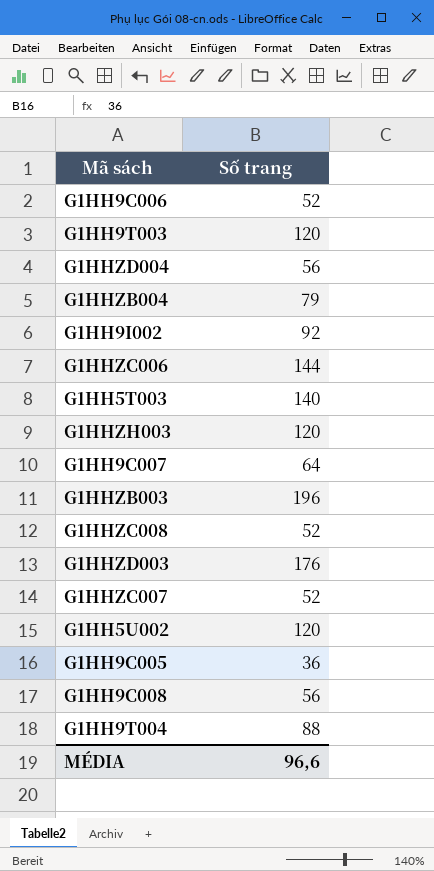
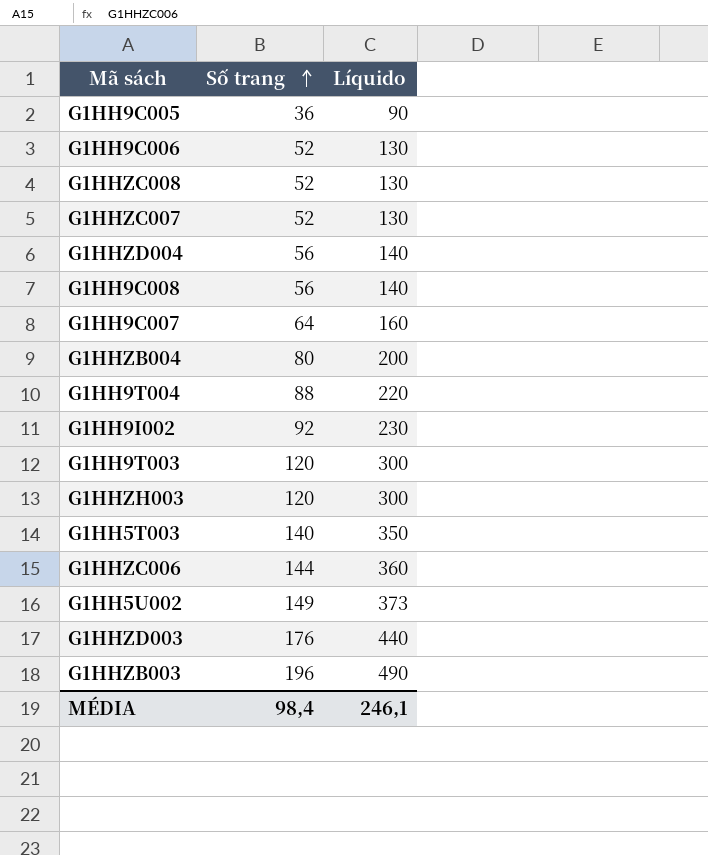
row order: none -> Số trang ascending
column Líquido | formula: none -> [Số trang] * 2,5
G1HHZB004 | Số trang: 79 -> 80
G1HH5U002 | Số trang: 120 -> 149
MÉDIA | Số trang: 96,6 -> 98,4

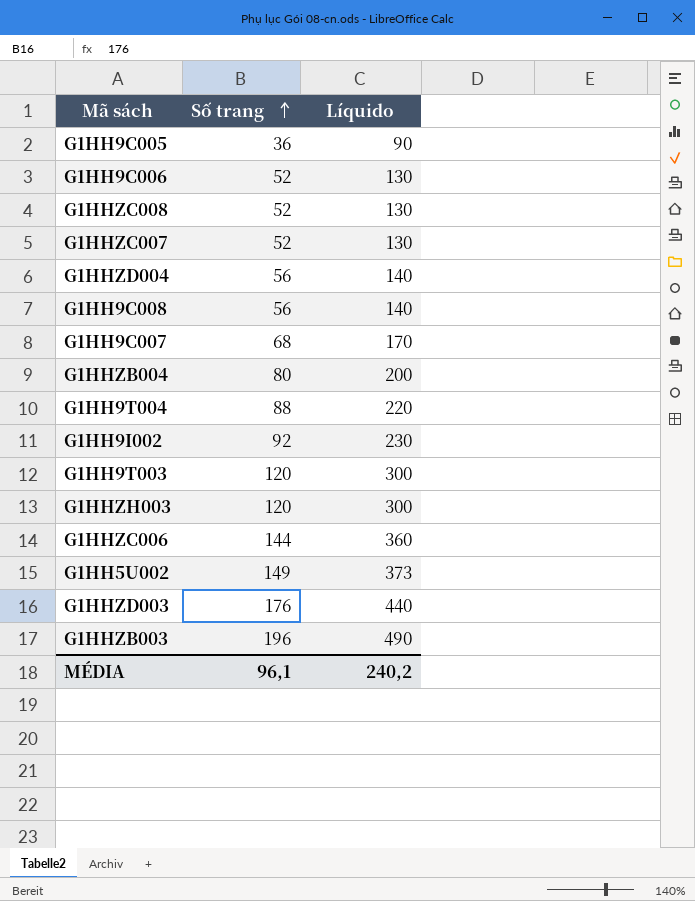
row G1HH5T003: 140 | 350 -> none
G1HH9C007 | Số trang: 64 -> 68
G1HH9C007 | Líquido: 160 -> 170
MÉDIA | Số trang: 98,4 -> 96,1
MÉDIA | Líquido: 246,1 -> 240,2

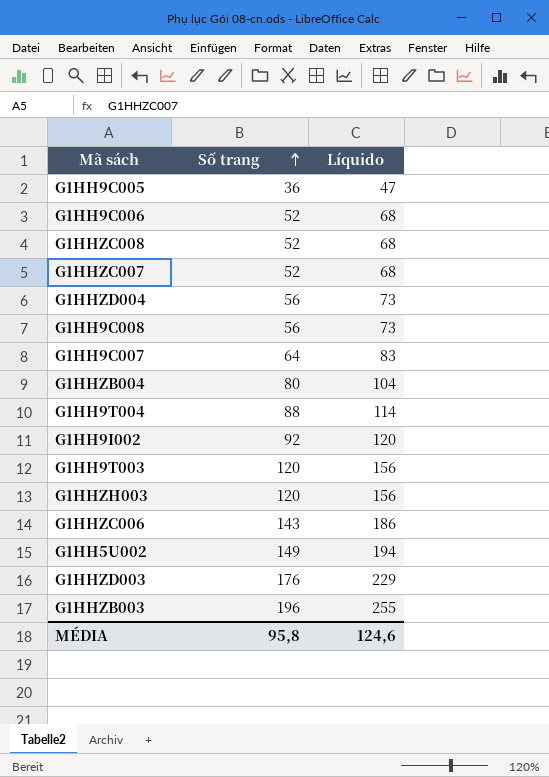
column Líquido | formula: [Số trang] * 2,5 -> [Số trang] * 1,3
G1HH9C007 | Số trang: 68 -> 64
G1HHZC006 | Số trang: 144 -> 143
MÉDIA | Số trang: 96,1 -> 95,8
MÉDIA | Líquido: 240,2 -> 124,6

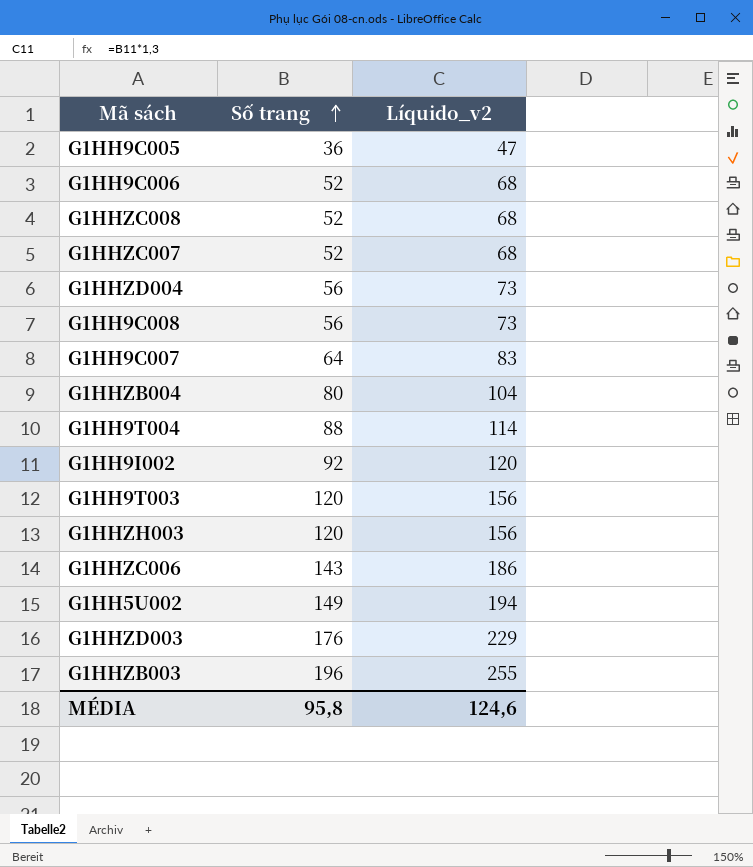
column name: Líquido -> Líquido_v2

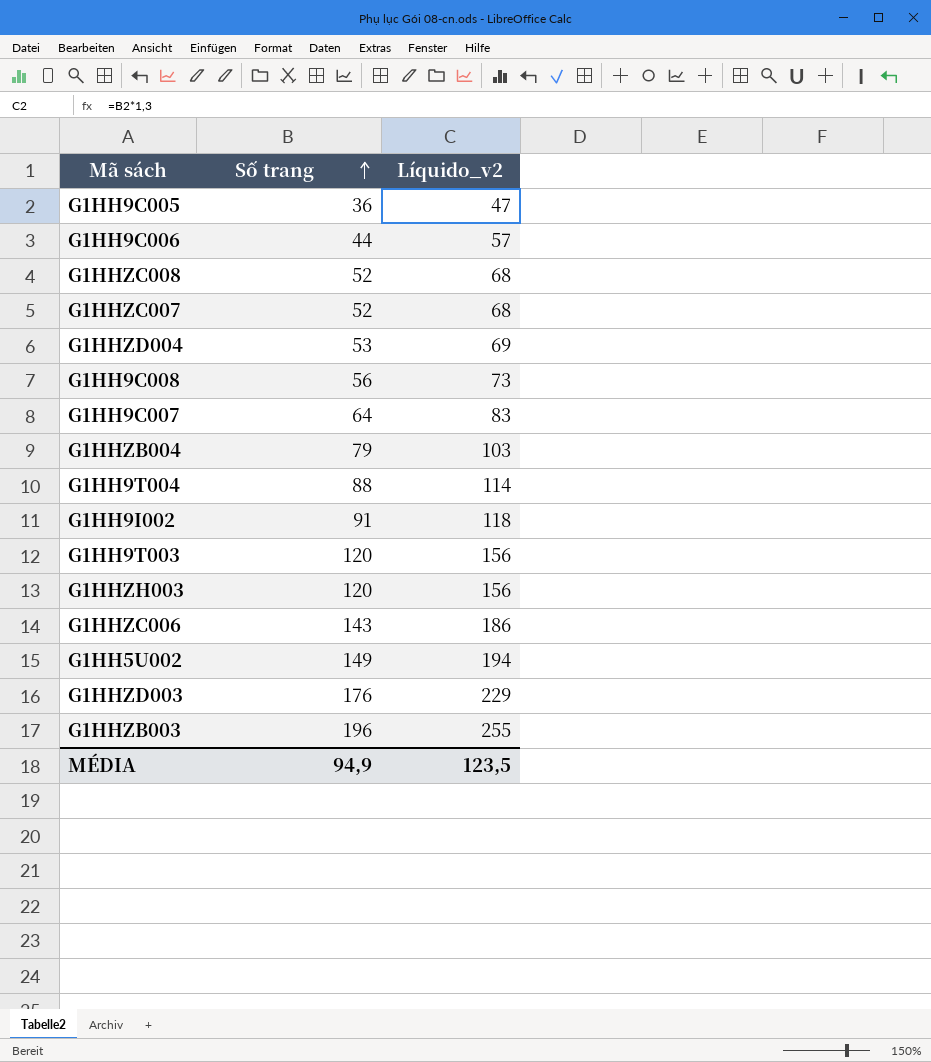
G1HH9C006 | Số trang: 52 -> 44
G1HH9C006 | Líquido_v2: 68 -> 57
G1HHZD004 | Số trang: 56 -> 53
G1HHZD004 | Líquido_v2: 73 -> 69
G1HHZB004 | Số trang: 80 -> 79
G1HHZB004 | Líquido_v2: 104 -> 103
G1HH9I002 | Số trang: 92 -> 91
G1HH9I002 | Líquido_v2: 120 -> 118
MÉDIA | Số trang: 95,8 -> 94,9
MÉDIA | Líquido_v2: 124,6 -> 123,5

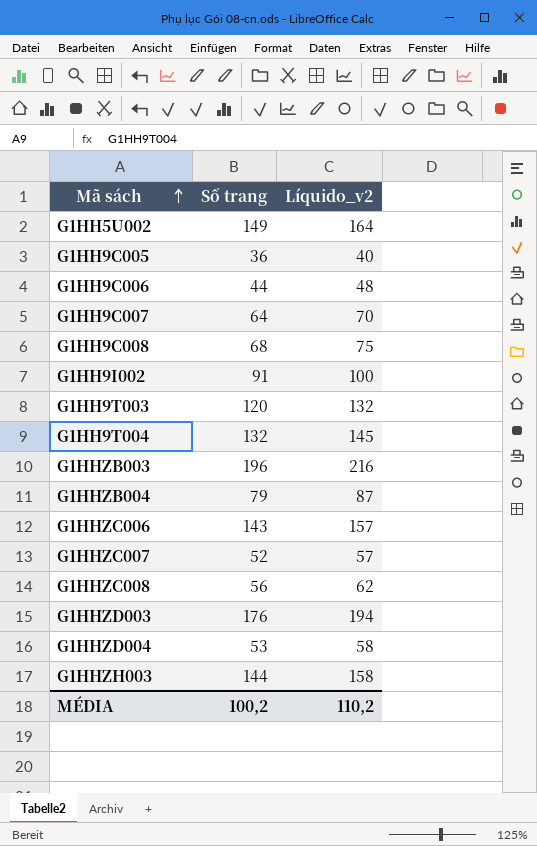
row order: Số trang ascending -> Mã sách ascending
column Líquido_v2 | formula: [Số trang] * 1,3 -> [Số trang] * 1,1
G1HH9C008 | Số trang: 56 -> 68
G1HH9T004 | Số trang: 88 -> 132
G1HHZC008 | Số trang: 52 -> 56
G1HHZH003 | Số trang: 120 -> 144
MÉDIA | Số trang: 94,9 -> 100,2
MÉDIA | Líquido_v2: 123,5 -> 110,2

